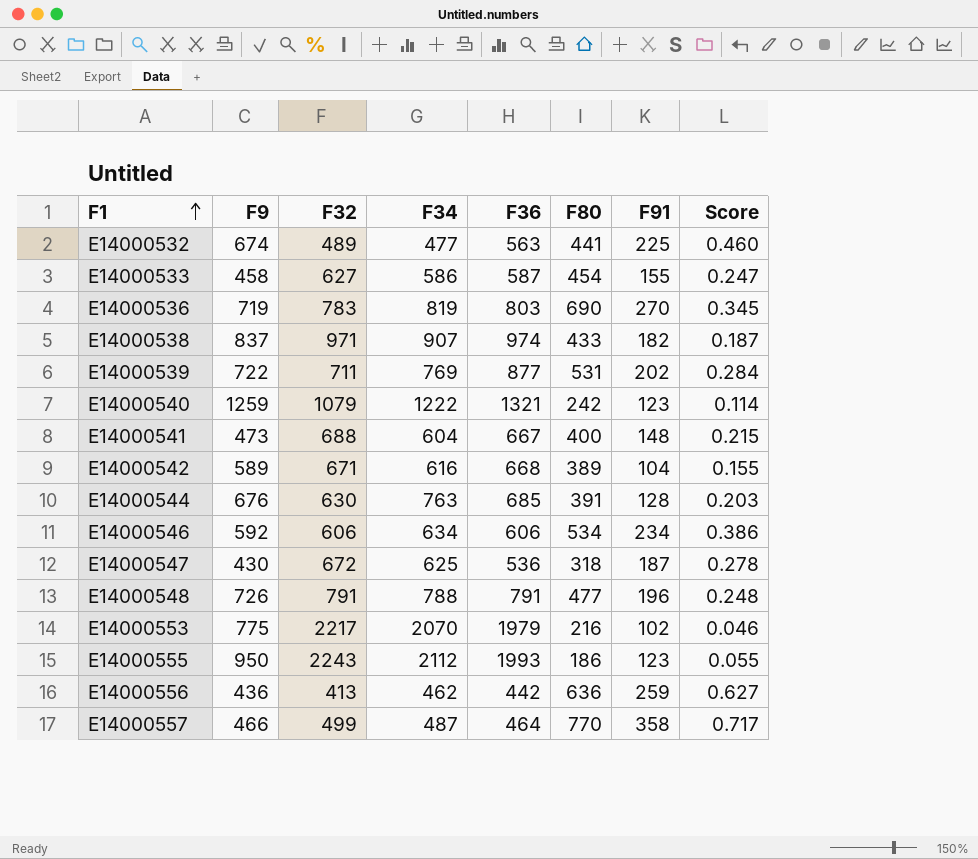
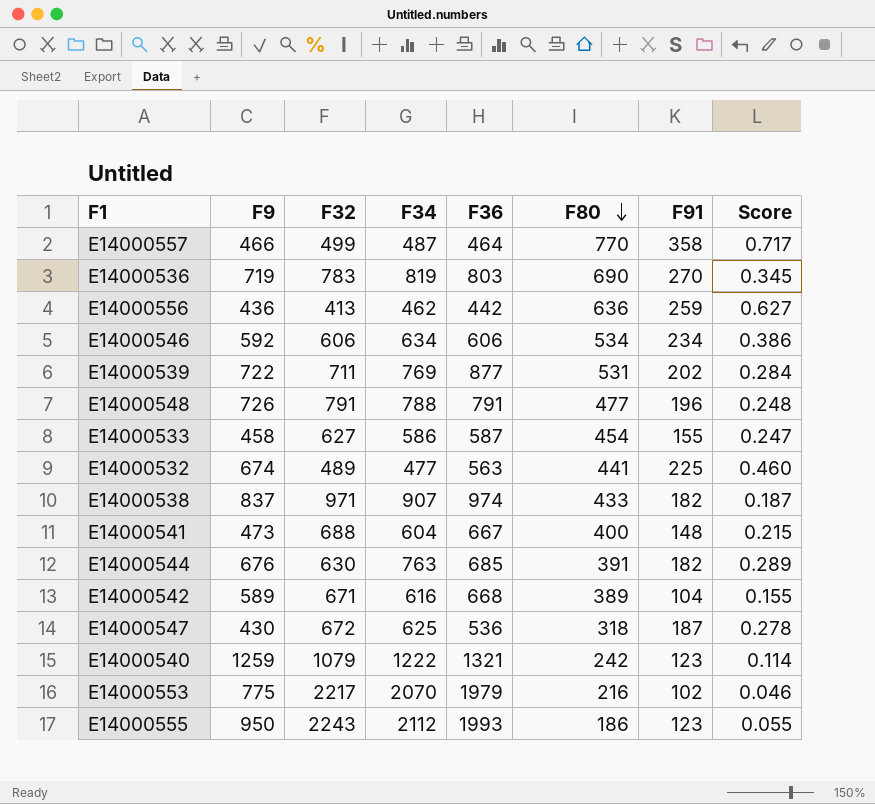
row order: F1 ascending -> F80 descending
E14000544 | F91: 128 -> 182
E14000544 | Score: 0.203 -> 0.289

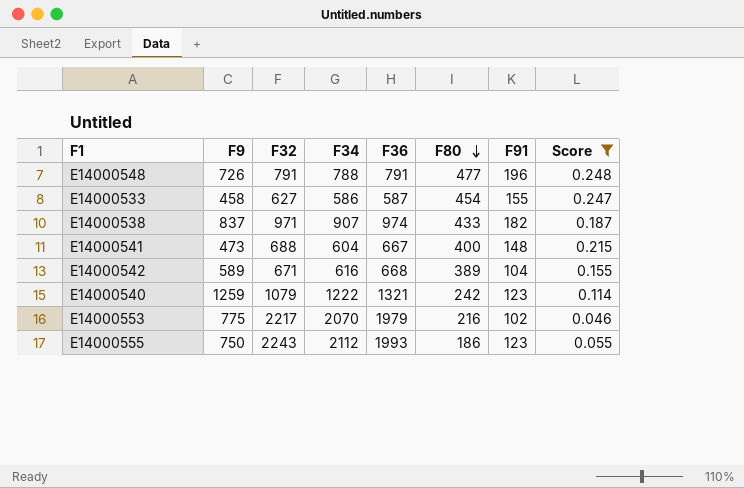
filter: none -> Score <= 0.248
E14000555 | F9: 950 -> 750

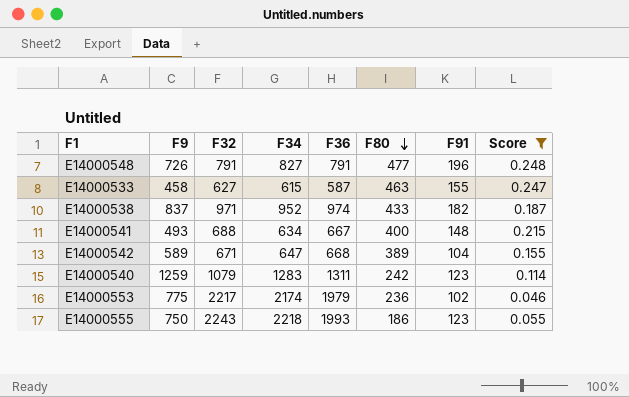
E14000548 | F34: 788 -> 827
E14000533 | F34: 586 -> 615
E14000533 | F80: 454 -> 463
E14000538 | F34: 907 -> 952
E14000541 | F9: 473 -> 493
E14000541 | F34: 604 -> 634
E14000542 | F34: 616 -> 647
E14000540 | F34: 1222 -> 1283
E14000540 | F36: 1321 -> 1311
E14000553 | F34: 2070 -> 2174
E14000553 | F80: 216 -> 236
E14000555 | F34: 2112 -> 2218

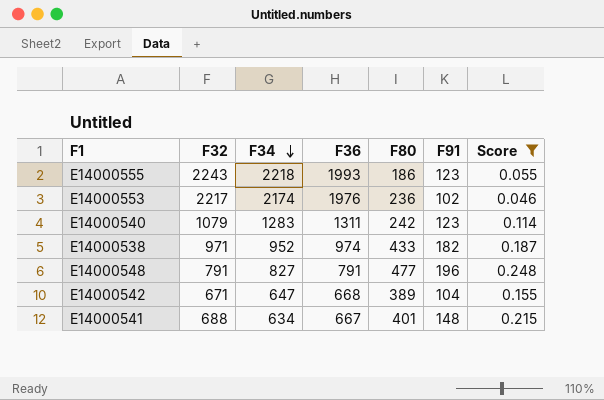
row order: F80 descending -> F34 descending
column F9 | position: 2 -> none
row E14000533: 458 | 627 | 615 | 587 | 463 | 155 | 0.247 -> none
E14000553 | F36: 1979 -> 1976
E14000541 | F80: 400 -> 401

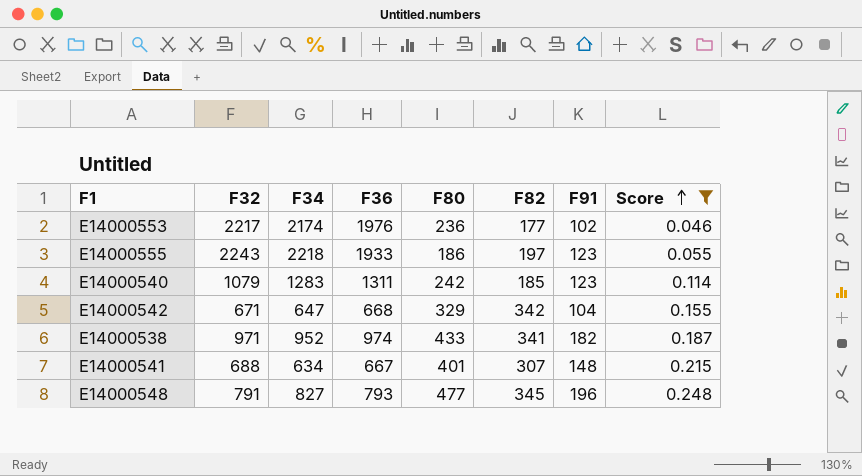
row order: F34 descending -> Score ascending
column F82 | position: none -> 6
E14000555 | F36: 1993 -> 1933
E14000542 | F80: 389 -> 329
E14000548 | F36: 791 -> 793

